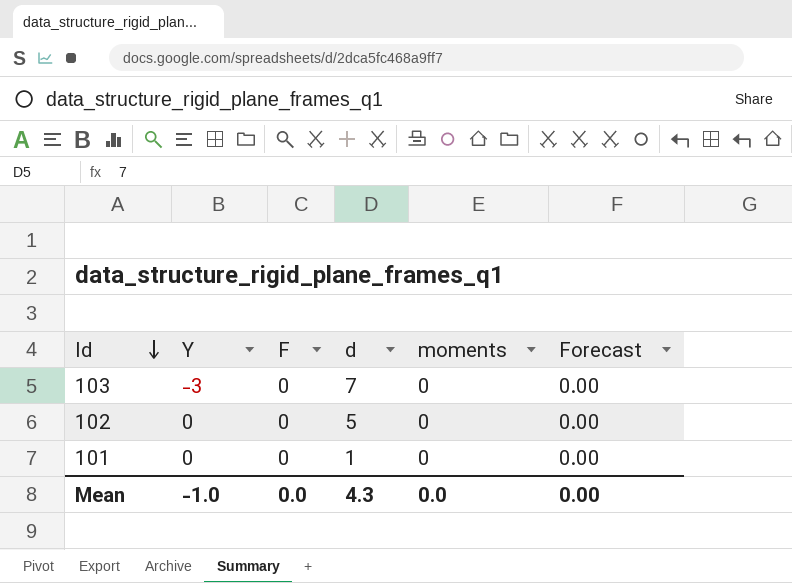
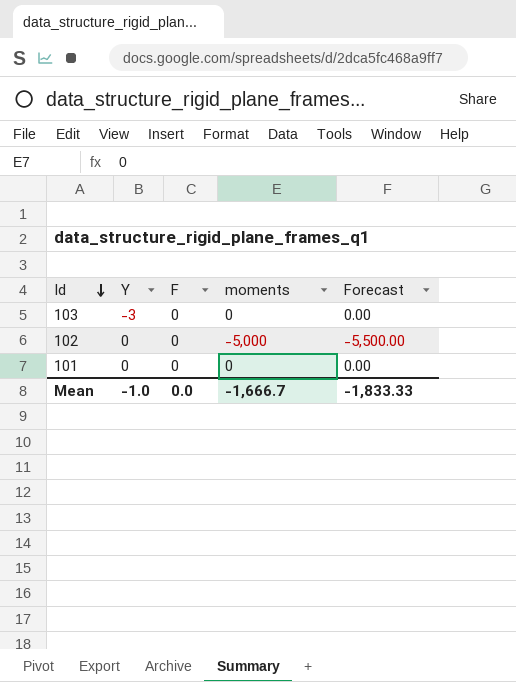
column d | position: 4 -> none
102 | moments: 0 -> -5,000
102 | Forecast: 0.00 -> -5,500.00
Mean | moments: 0.0 -> -1,666.7
Mean | Forecast: 0.00 -> -1,833.33

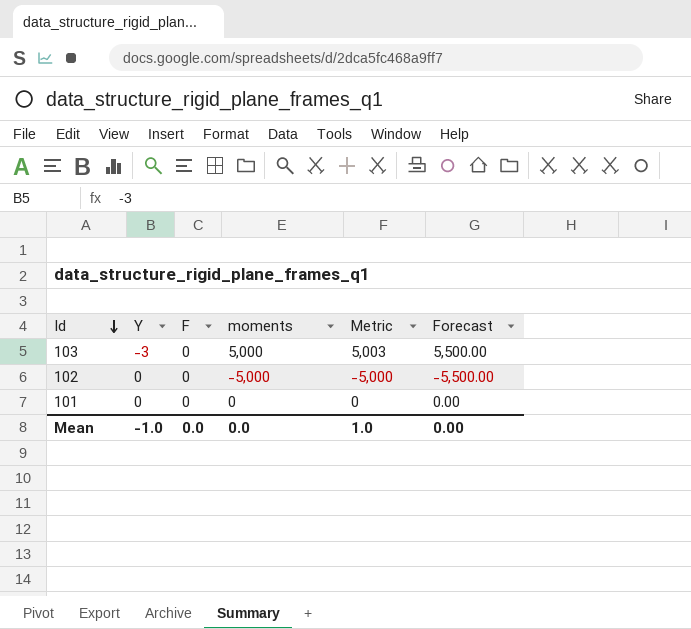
column Metric | formula: none -> [moments] - [Y]
103 | moments: 0 -> 5,000
103 | Forecast: 0.00 -> 5,500.00
Mean | moments: -1,666.7 -> 0.0
Mean | Forecast: -1,833.33 -> 0.00

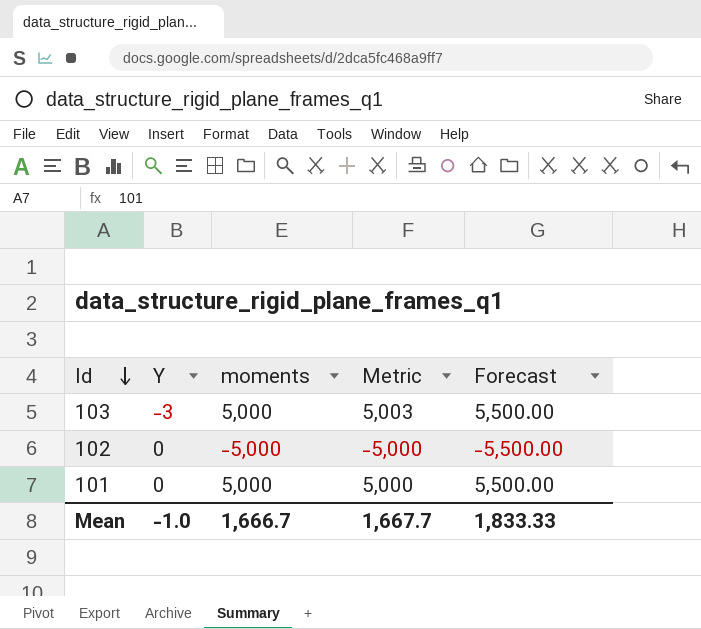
column F | position: 3 -> none
101 | moments: 0 -> 5,000
101 | Metric: 0 -> 5,000
101 | Forecast: 0.00 -> 5,500.00
Mean | moments: 0.0 -> 1,666.7
Mean | Metric: 1.0 -> 1,667.7
Mean | Forecast: 0.00 -> 1,833.33

